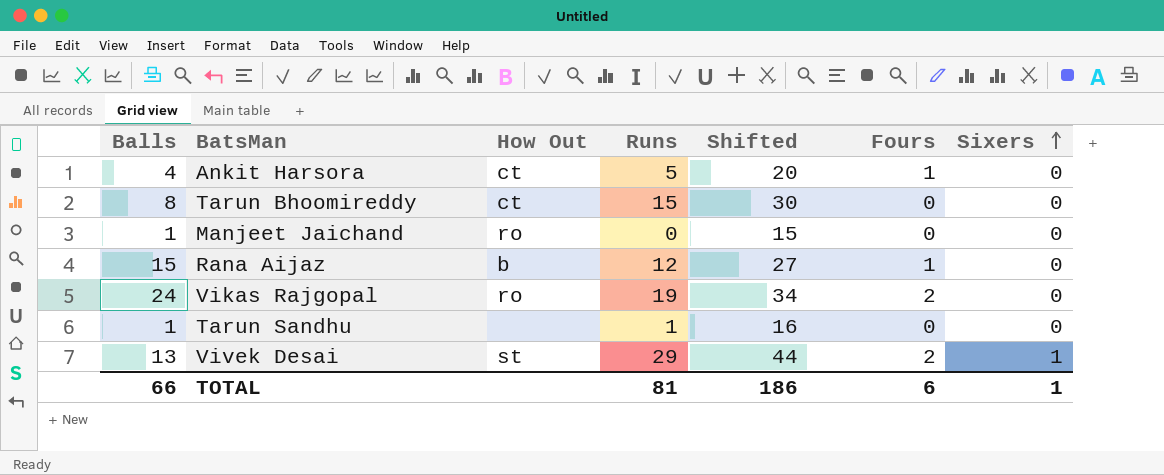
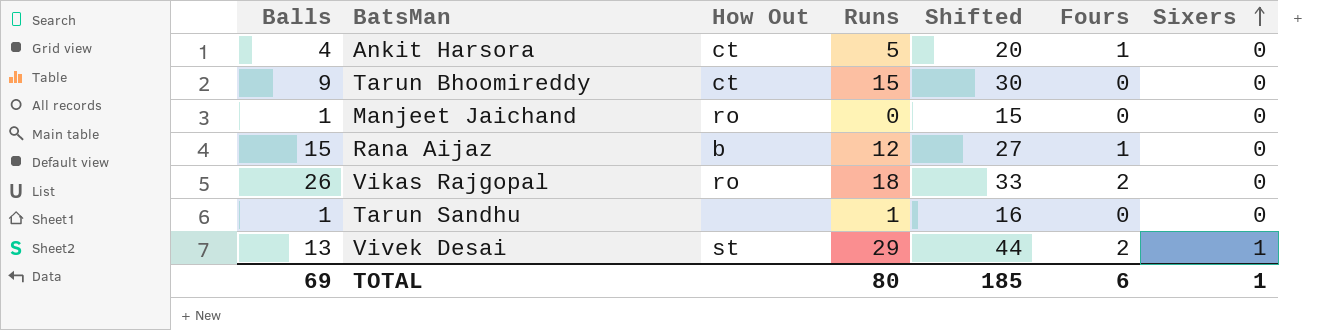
Tarun Bhoomireddy | Balls: 8 -> 9
Vikas Rajgopal | Balls: 24 -> 26
Vikas Rajgopal | Runs: 19 -> 18
Vikas Rajgopal | Shifted: 34 -> 33
TOTAL | Balls: 66 -> 69
TOTAL | Runs: 81 -> 80
TOTAL | Shifted: 186 -> 185

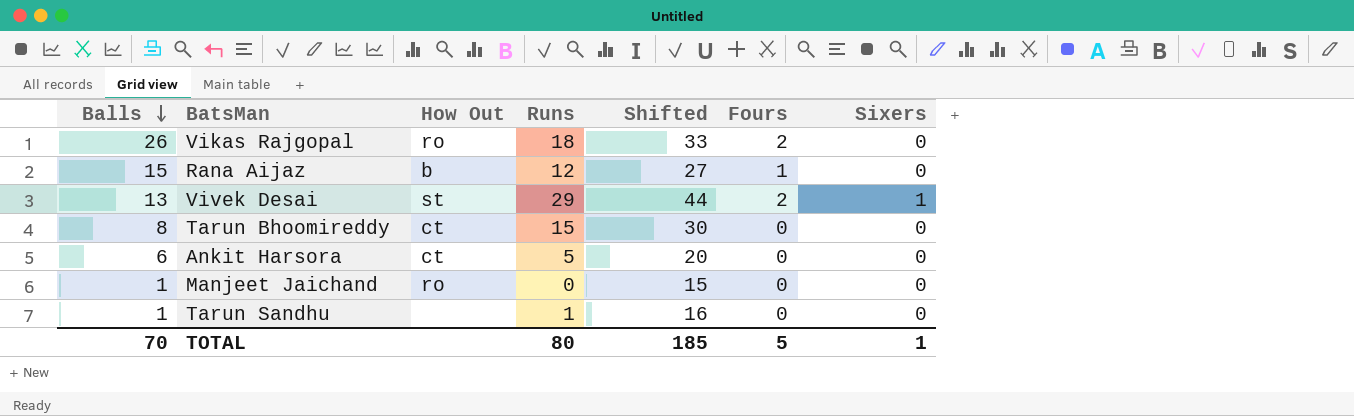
row order: Sixers ascending -> Balls descending
Tarun Bhoomireddy | Balls: 9 -> 8
Ankit Harsora | Balls: 4 -> 6
Ankit Harsora | Fours: 1 -> 0
TOTAL | Balls: 69 -> 70
TOTAL | Fours: 6 -> 5

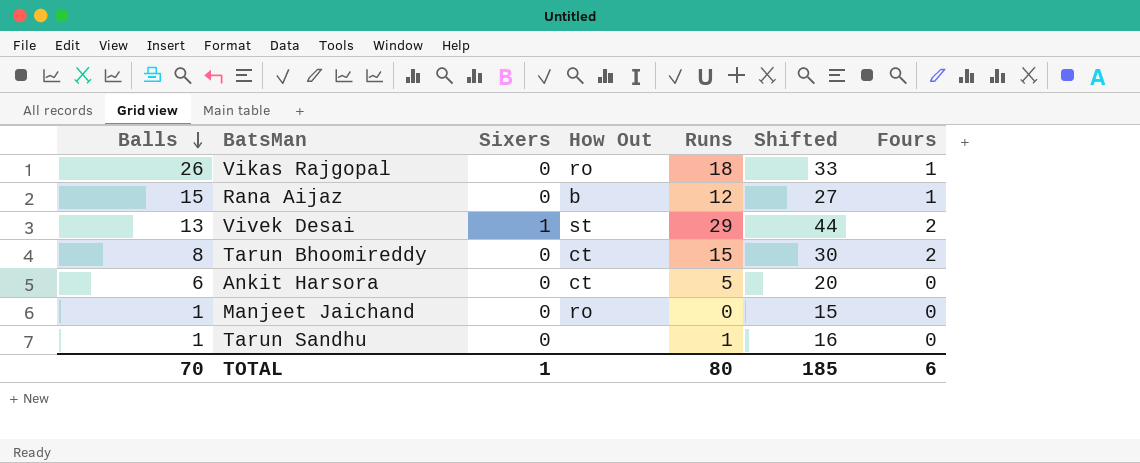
column Sixers | position: 7 -> 3
Vikas Rajgopal | Fours: 2 -> 1
Tarun Bhoomireddy | Fours: 0 -> 2
TOTAL | Fours: 5 -> 6

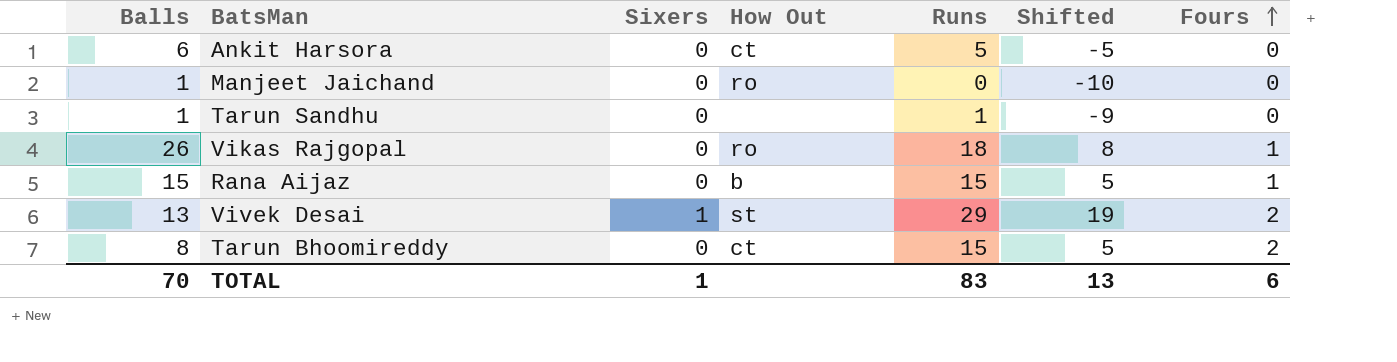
row order: Balls descending -> Fours ascending
column Shifted | formula: [Runs] + 15 -> [Runs] - 10
Rana Aijaz | Runs: 12 -> 15
TOTAL | Runs: 80 -> 83
TOTAL | Shifted: 185 -> 13

